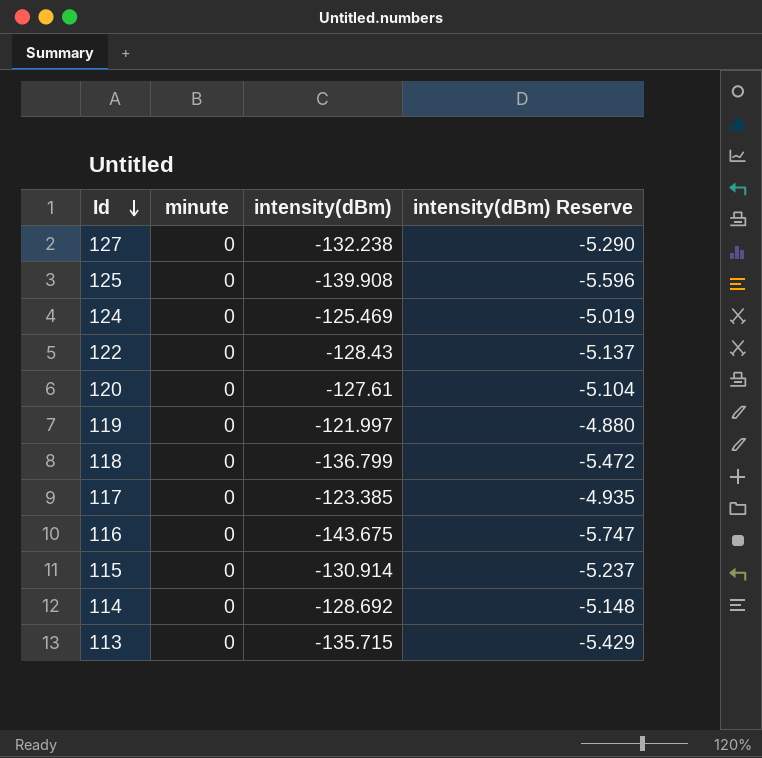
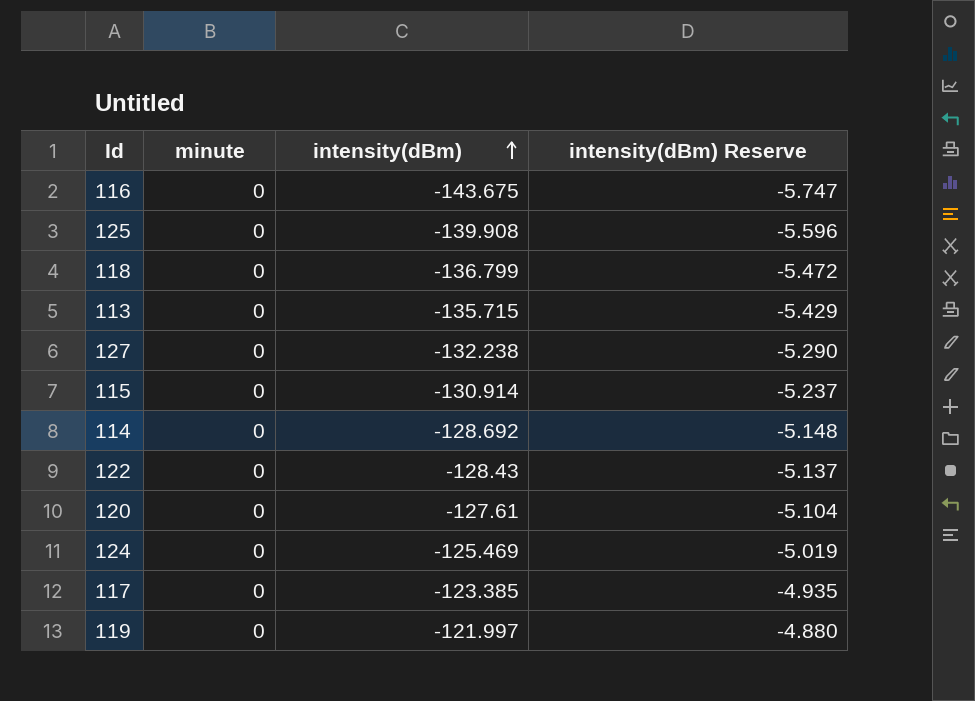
row order: Id descending -> intensity(dBm) ascending

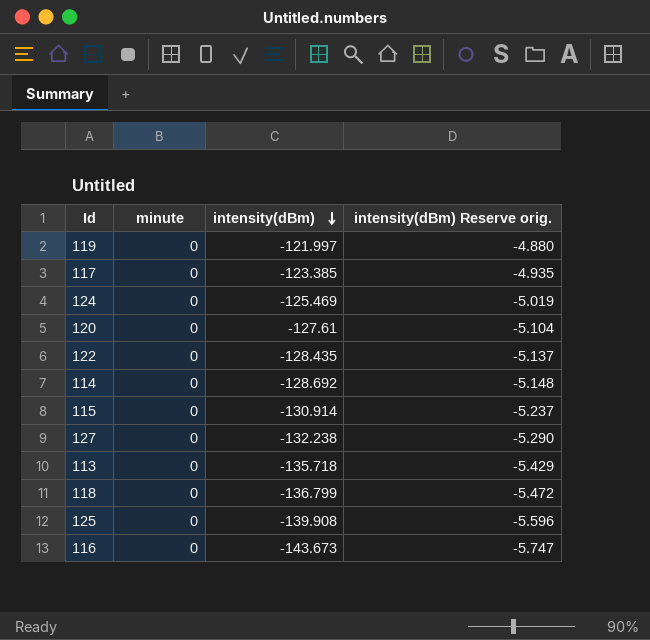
row order: intensity(dBm) ascending -> intensity(dBm) descending
column name: intensity(dBm) Reserve -> intensity(dBm) Reserve orig.
122 | intensity(dBm): -128.43 -> -128.435
113 | intensity(dBm): -135.715 -> -135.718
116 | intensity(dBm): -143.675 -> -143.673

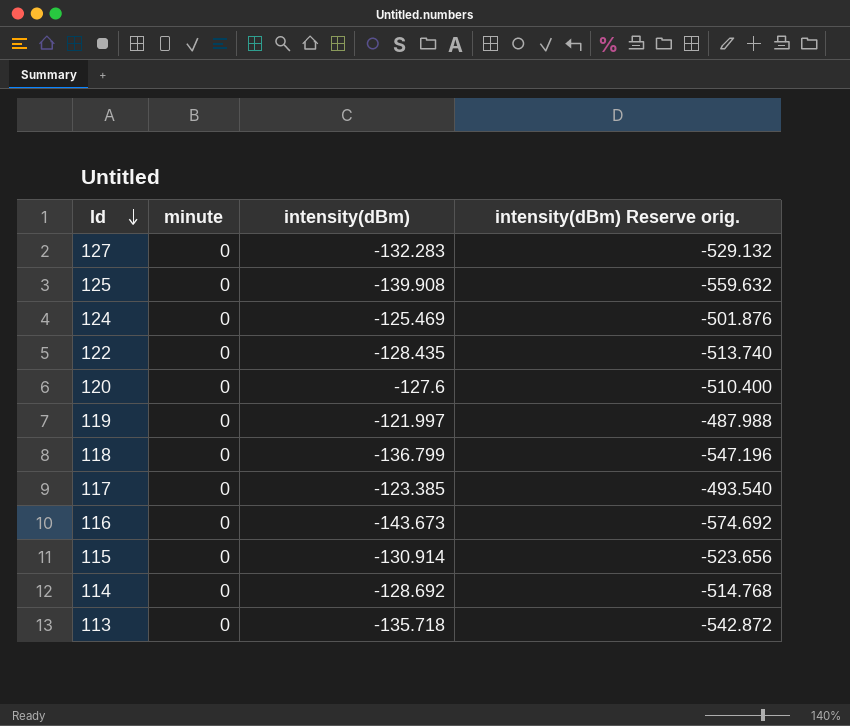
row order: intensity(dBm) descending -> Id descending
column intensity(dBm) Reserve orig. | formula: [intensity(dBm)] * 0.04 -> [intensity(dBm)] * 4
127 | intensity(dBm): -132.238 -> -132.283
120 | intensity(dBm): -127.61 -> -127.6

